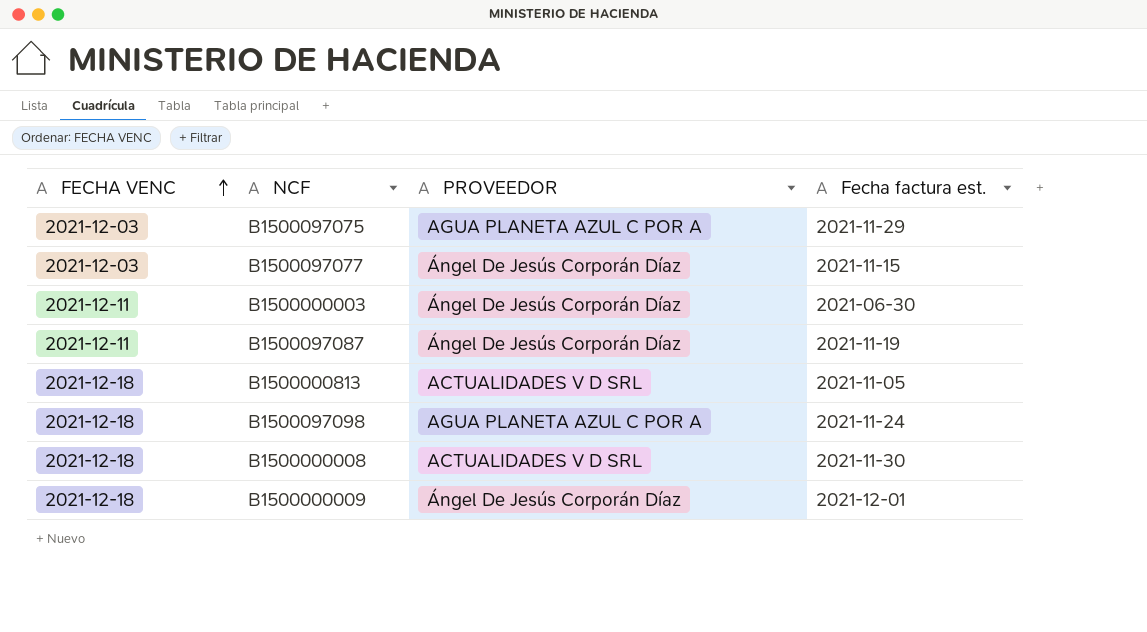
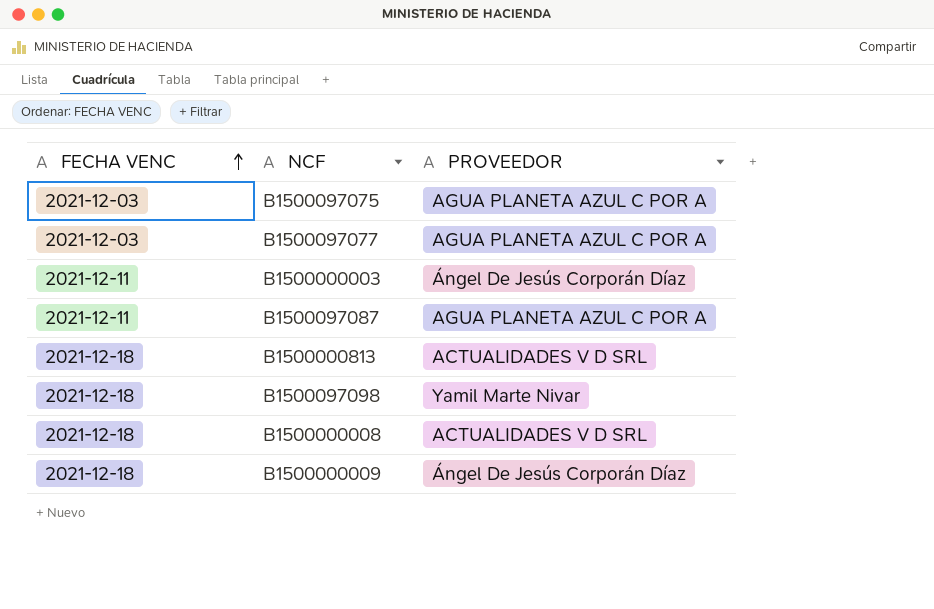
column Fecha factura est. | position: 4 -> none
B1500097077 | PROVEEDOR: Ángel De Jesús Corporán Díaz -> AGUA PLANETA AZUL C POR A
B1500097087 | PROVEEDOR: Ángel De Jesús Corporán Díaz -> AGUA PLANETA AZUL C POR A
B1500097098 | PROVEEDOR: AGUA PLANETA AZUL C POR A -> Yamil Marte Nivar

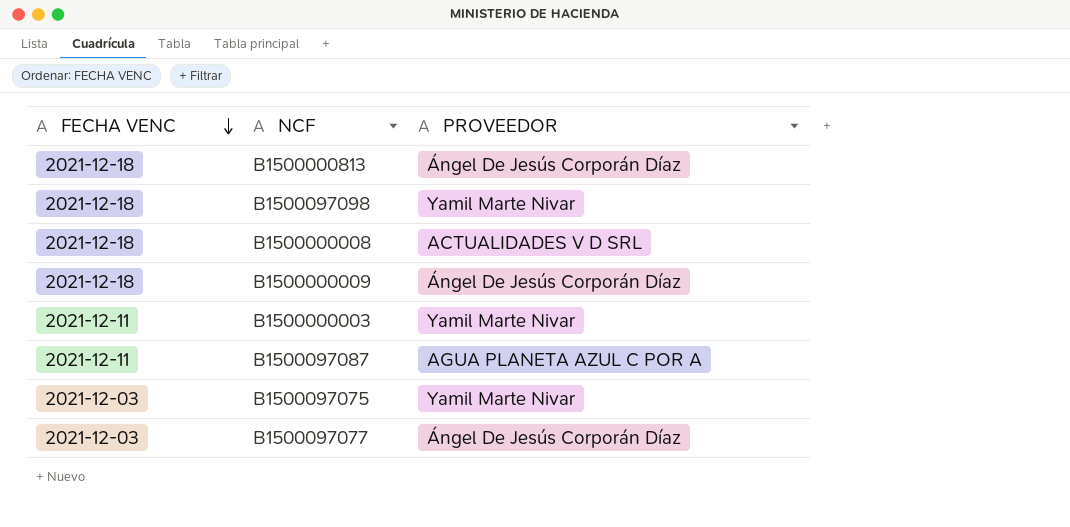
row order: FECHA VENC ascending -> FECHA VENC descending
B1500000813 | PROVEEDOR: ACTUALIDADES V D SRL -> Ángel De Jesús Corporán Díaz
B1500000003 | PROVEEDOR: Ángel De Jesús Corporán Díaz -> Yamil Marte Nivar
B1500097075 | PROVEEDOR: AGUA PLANETA AZUL C POR A -> Yamil Marte Nivar
B1500097077 | PROVEEDOR: AGUA PLANETA AZUL C POR A -> Ángel De Jesús Corporán Díaz

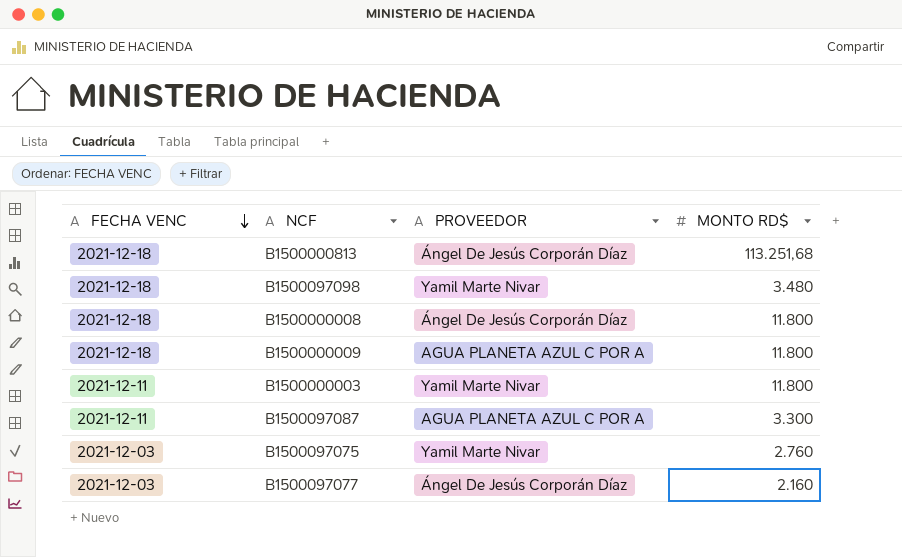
column MONTO RD$ | position: none -> 4
B1500000008 | PROVEEDOR: ACTUALIDADES V D SRL -> Ángel De Jesús Corporán Díaz
B1500000009 | PROVEEDOR: Ángel De Jesús Corporán Díaz -> AGUA PLANETA AZUL C POR A

